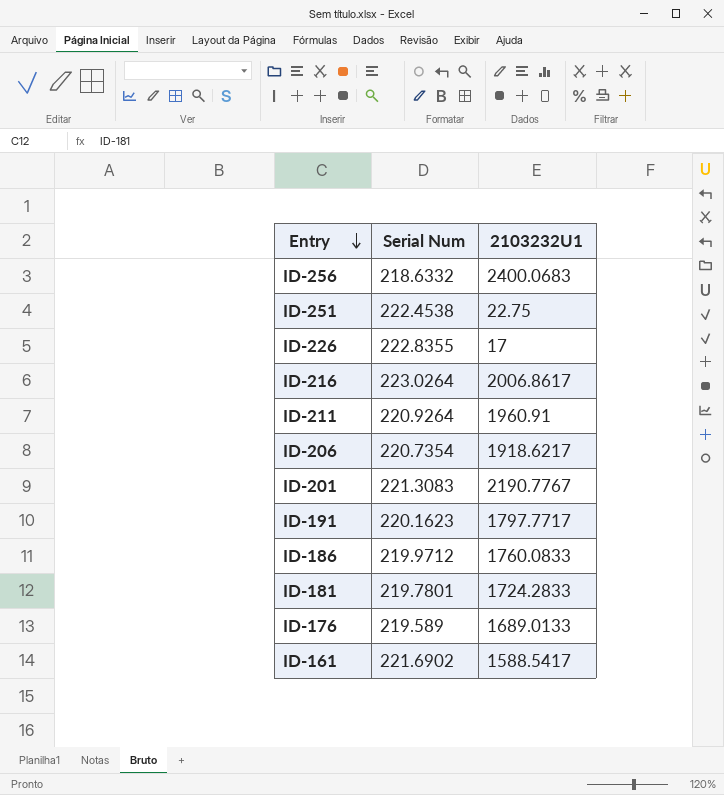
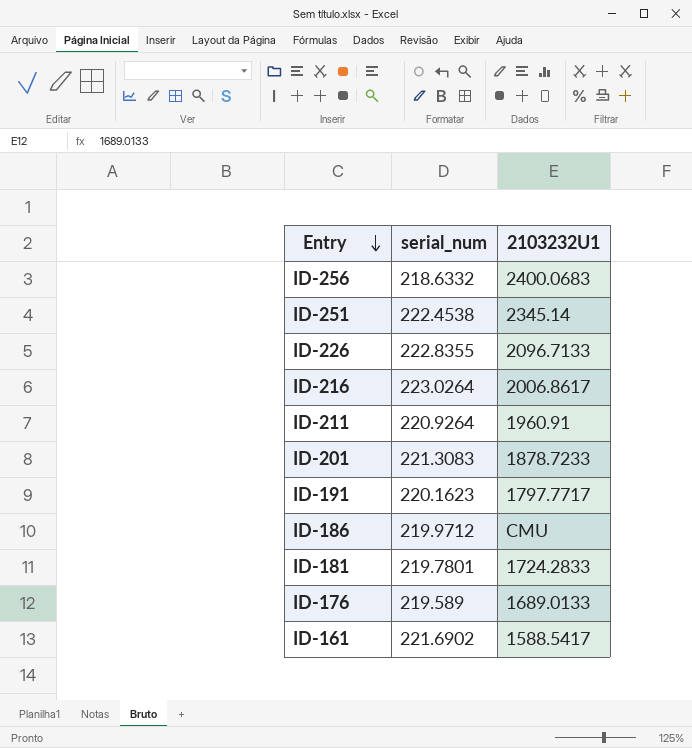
column name: Serial Num -> serial_num
row ID-206: 220.7354 | 1918.6217 -> none
ID-251 | 2103232U1: 22.75 -> 2345.14
ID-226 | 2103232U1: 17 -> 2096.7133
ID-201 | 2103232U1: 2190.7767 -> 1878.7233
ID-186 | 2103232U1: 1760.0833 -> CMU

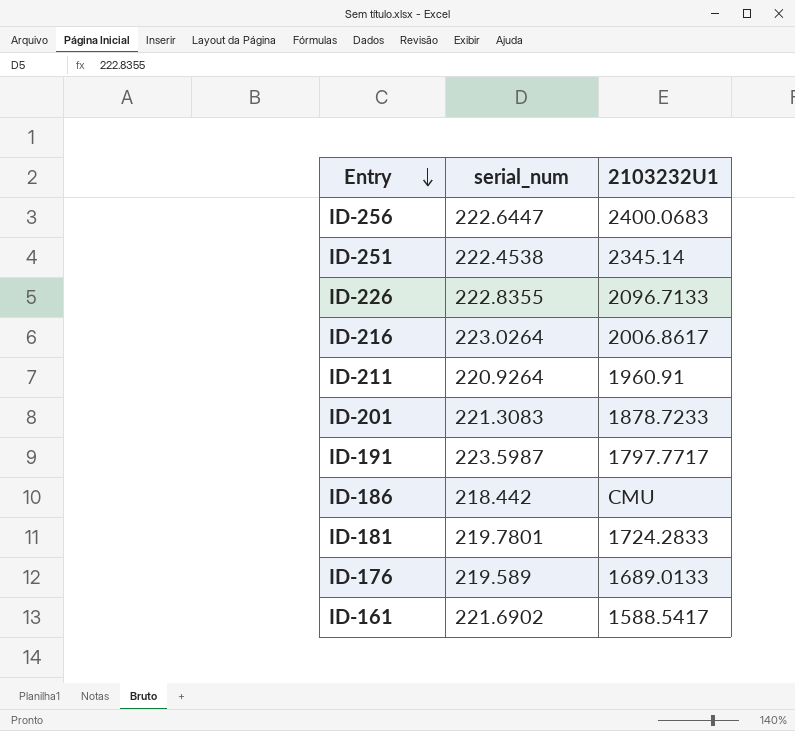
ID-256 | serial_num: 218.6332 -> 222.6447
ID-191 | serial_num: 220.1623 -> 223.5987
ID-186 | serial_num: 219.9712 -> 218.442

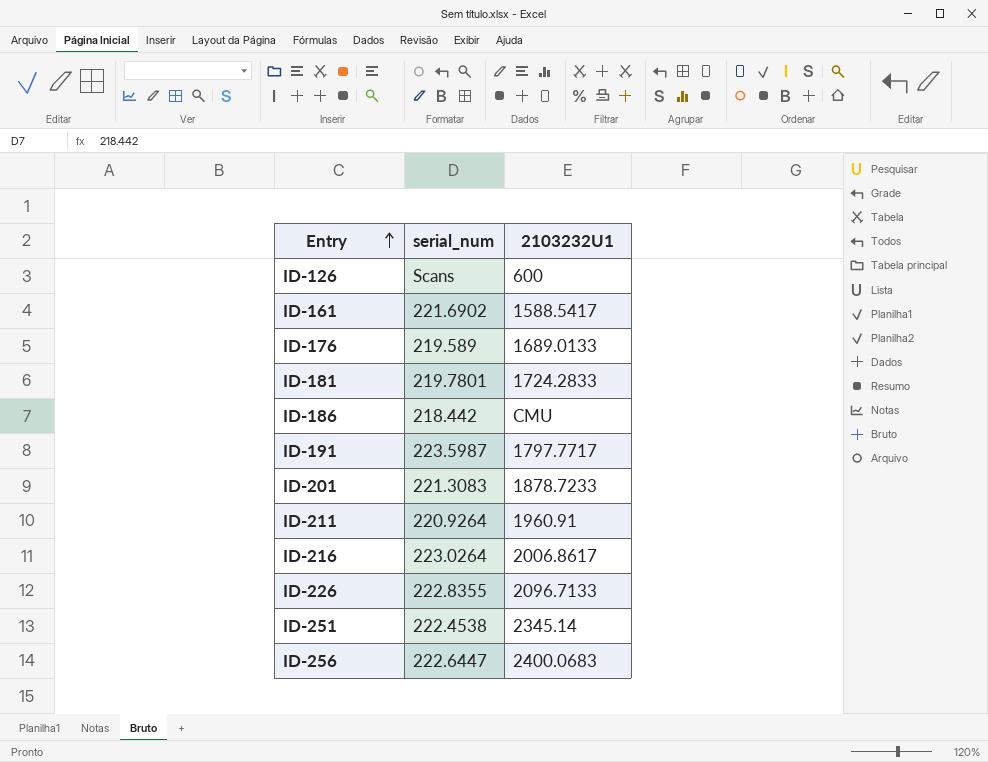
row order: Entry descending -> Entry ascending
row ID-126: none -> Scans | 600

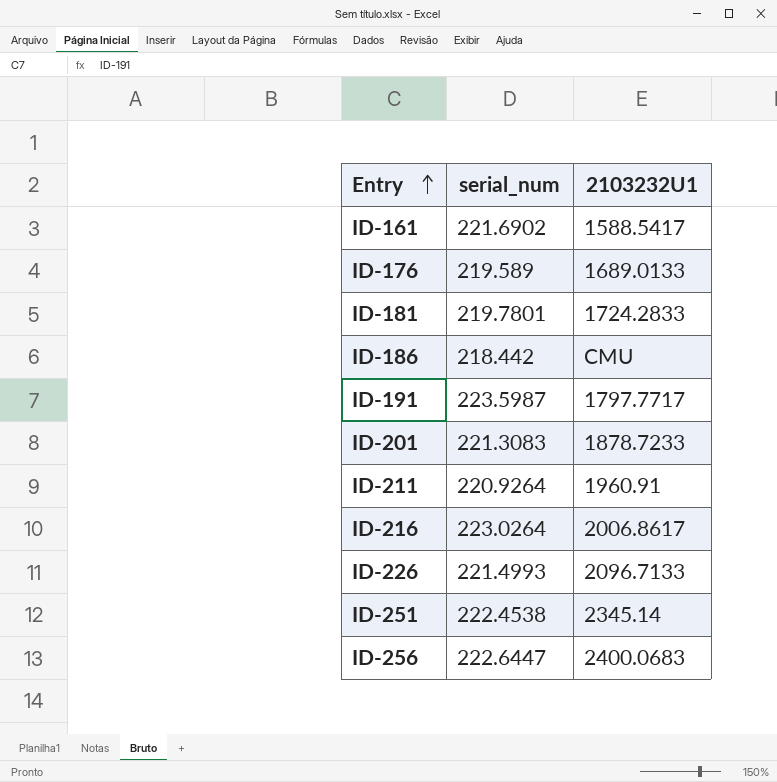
row ID-126: Scans | 600 -> none
ID-226 | serial_num: 222.8355 -> 221.4993

